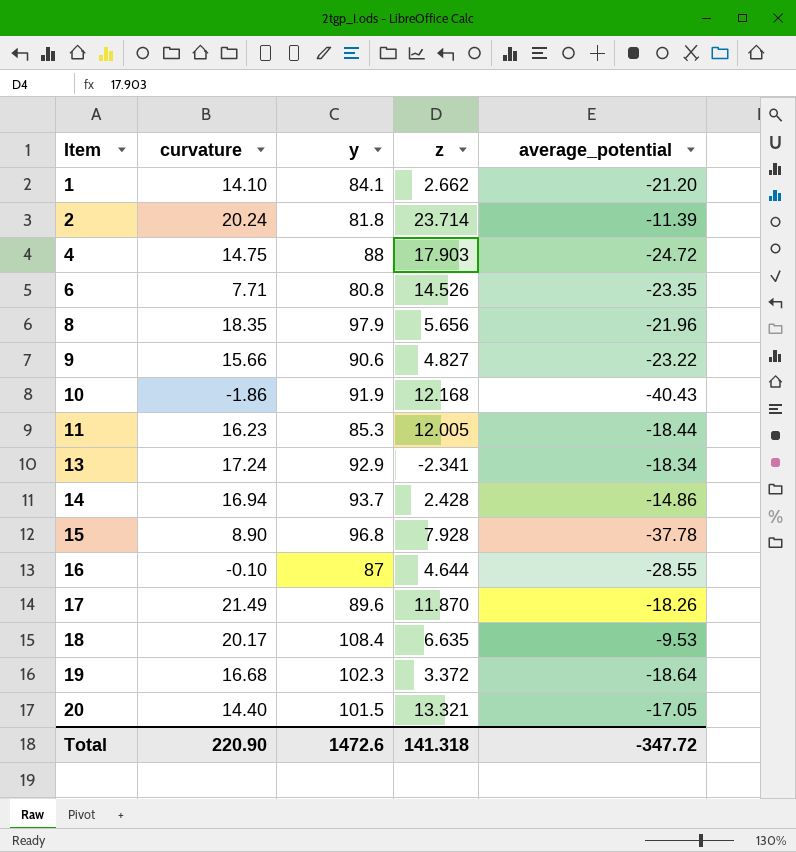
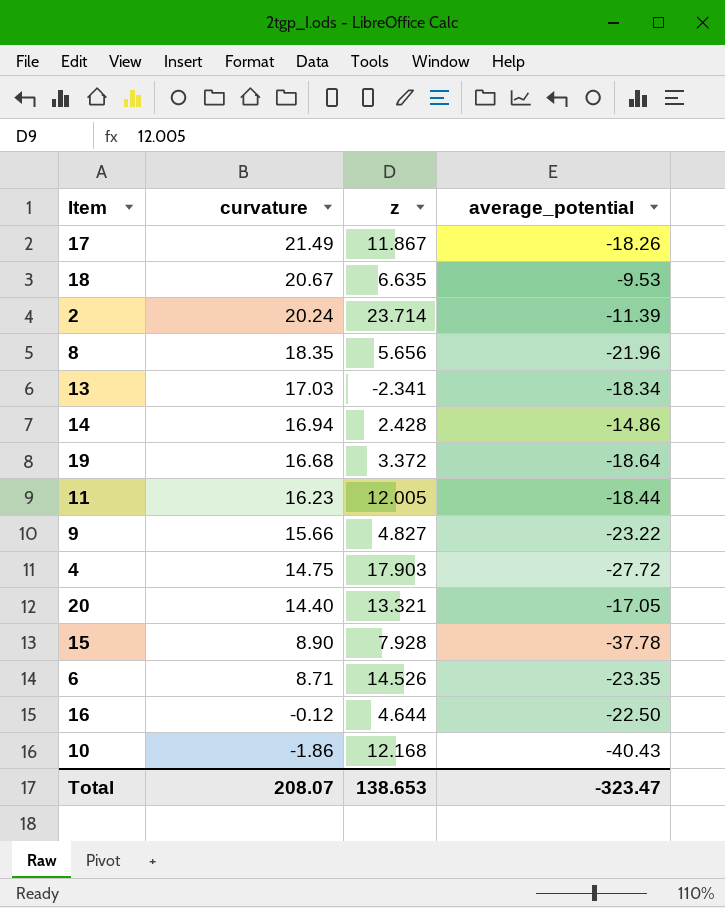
row order: Item ascending -> curvature descending
column y | position: 3 -> none
row 1: 14.10 | 84.1 | 2.662 | -21.20 -> none
17 | z: 11.870 -> 11.867
18 | curvature: 20.17 -> 20.67
13 | curvature: 17.24 -> 17.03
4 | average_potential: -24.72 -> -27.72
6 | curvature: 7.71 -> 8.71
16 | curvature: -0.10 -> -0.12
16 | average_potential: -28.55 -> -22.50
Total | curvature: 220.90 -> 208.07
Total | z: 141.318 -> 138.653
Total | average_potential: -347.72 -> -323.47

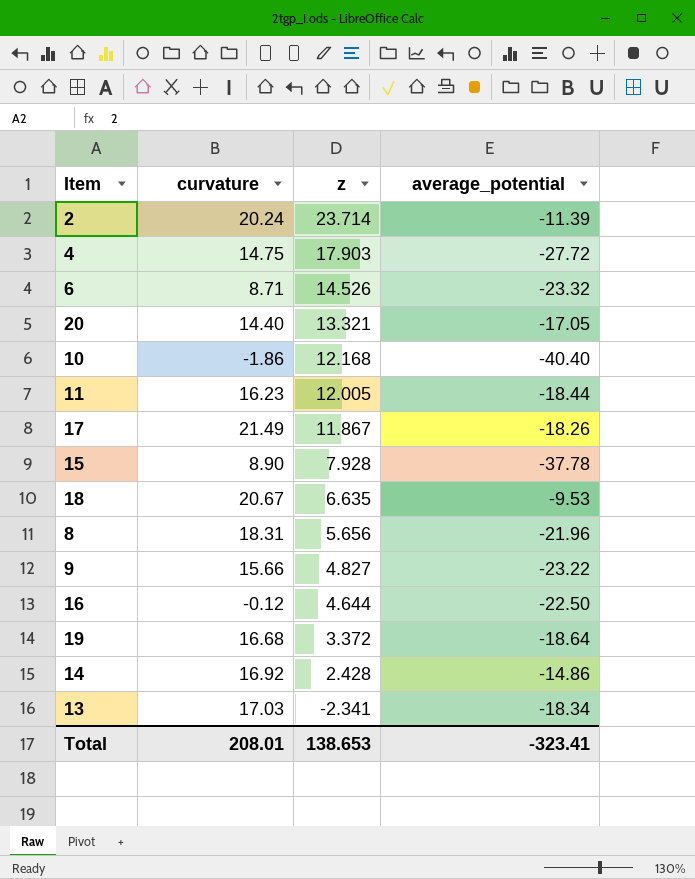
row order: curvature descending -> z descending
6 | average_potential: -23.35 -> -23.32
10 | average_potential: -40.43 -> -40.40
8 | curvature: 18.35 -> 18.31
14 | curvature: 16.94 -> 16.92
Total | curvature: 208.07 -> 208.01
Total | average_potential: -323.47 -> -323.41

